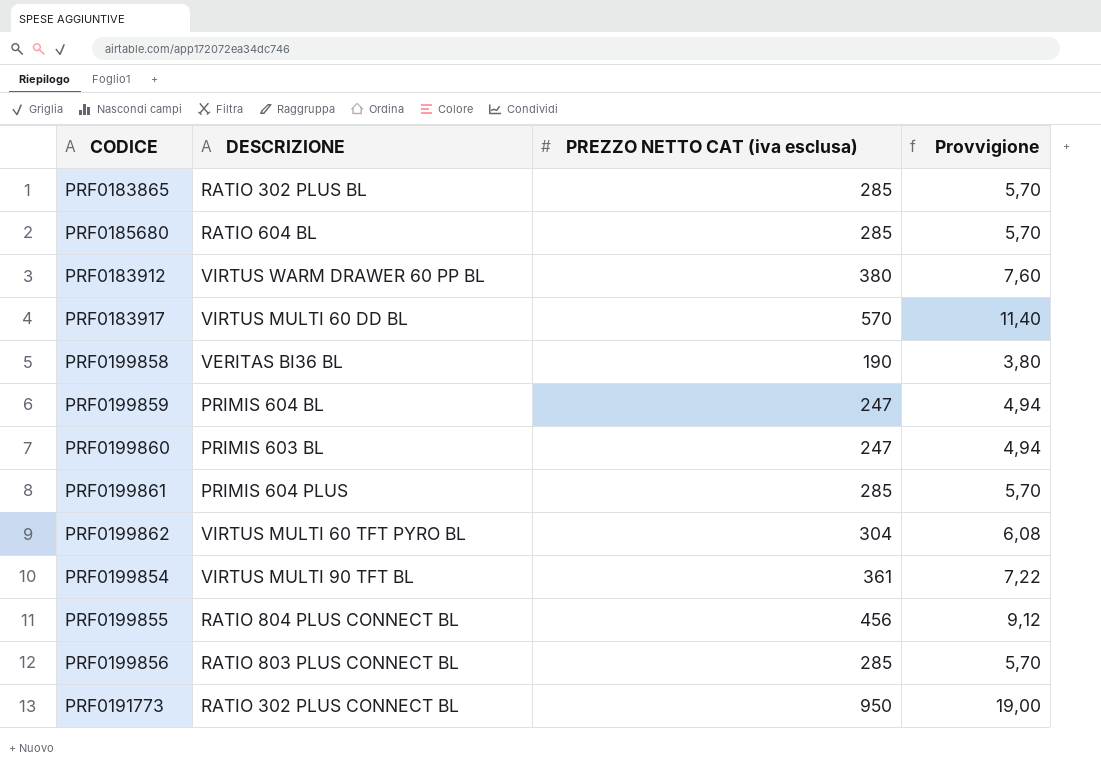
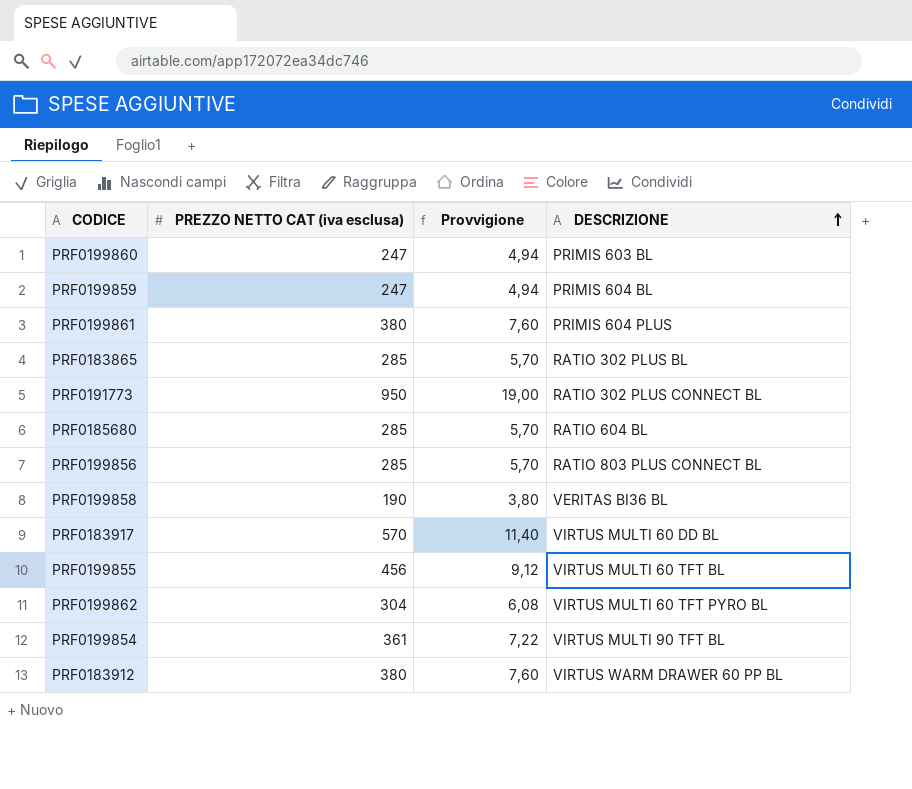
row order: none -> DESCRIZIONE ascending
column DESCRIZIONE | position: 2 -> 4
PRF0199861 | PREZZO NETTO CAT (iva esclusa): 285 -> 380
PRF0199861 | Provvigione: 5,70 -> 7,60
PRF0199855 | DESCRIZIONE: RATIO 804 PLUS CONNECT BL -> VIRTUS MULTI 60 TFT BL

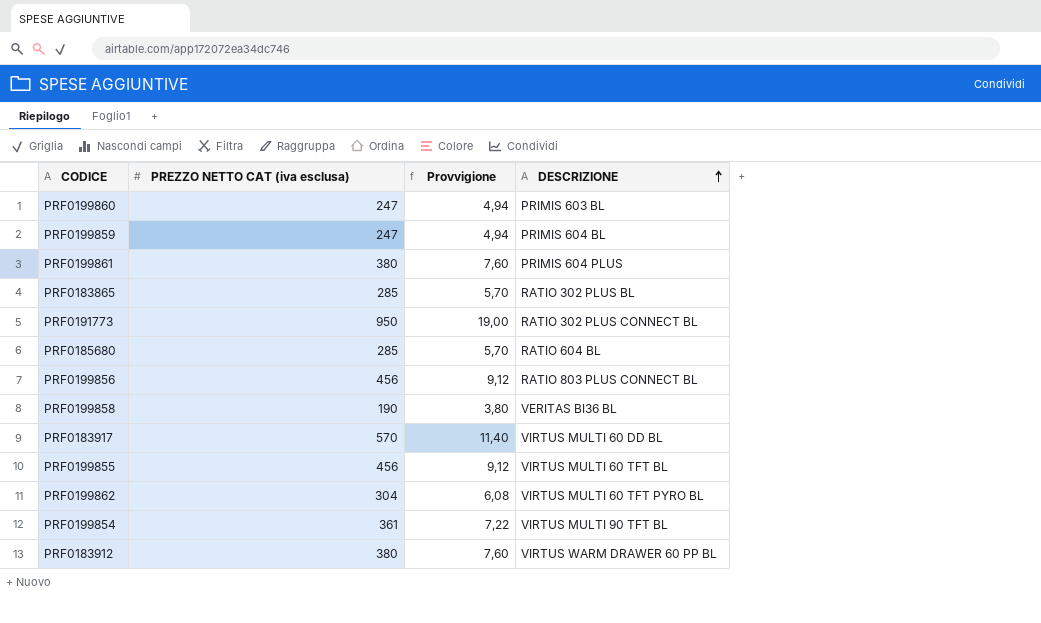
PRF0199856 | PREZZO NETTO CAT (iva esclusa): 285 -> 456
PRF0199856 | Provvigione: 5,70 -> 9,12

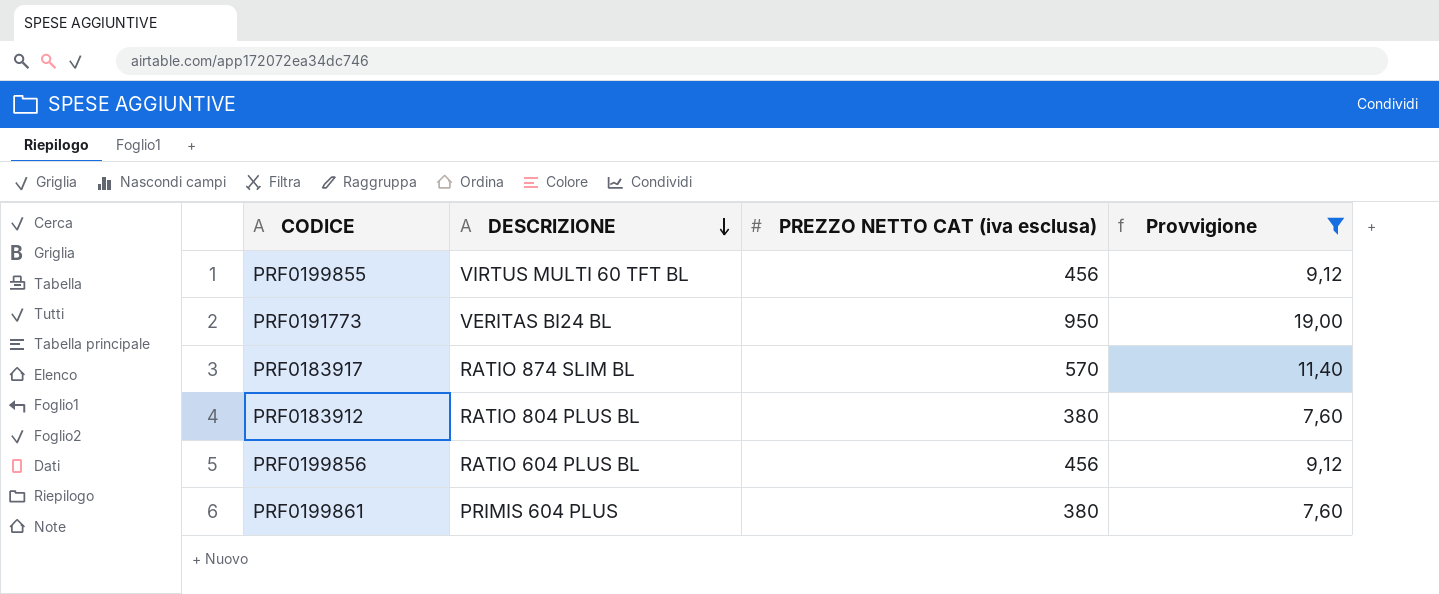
filter: none -> Provvigione >= 7,60
row order: DESCRIZIONE ascending -> DESCRIZIONE descending
column DESCRIZIONE | position: 4 -> 2
PRF0191773 | DESCRIZIONE: RATIO 302 PLUS CONNECT BL -> VERITAS BI24 BL
PRF0183917 | DESCRIZIONE: VIRTUS MULTI 60 DD BL -> RATIO 874 SLIM BL
PRF0183912 | DESCRIZIONE: VIRTUS WARM DRAWER 60 PP BL -> RATIO 804 PLUS BL
PRF0199856 | DESCRIZIONE: RATIO 803 PLUS CONNECT BL -> RATIO 604 PLUS BL

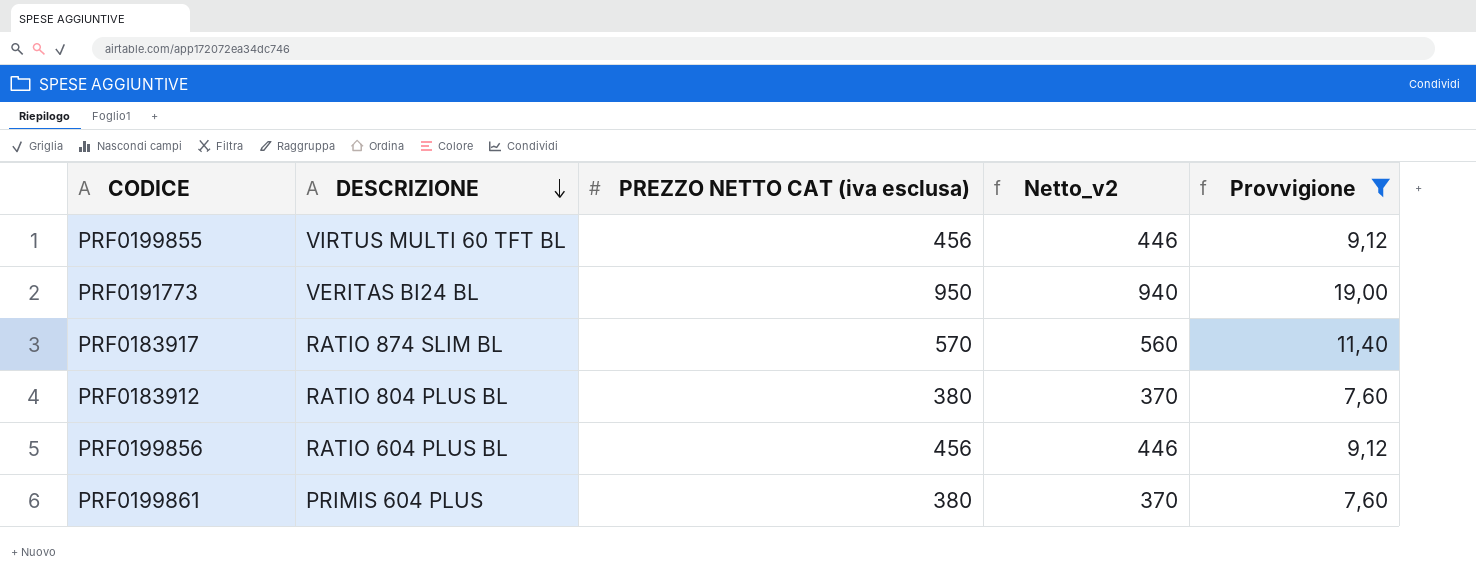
column Netto_v2 | formula: none -> [PREZZO NETTO CAT (iva esclusa)] - 10

